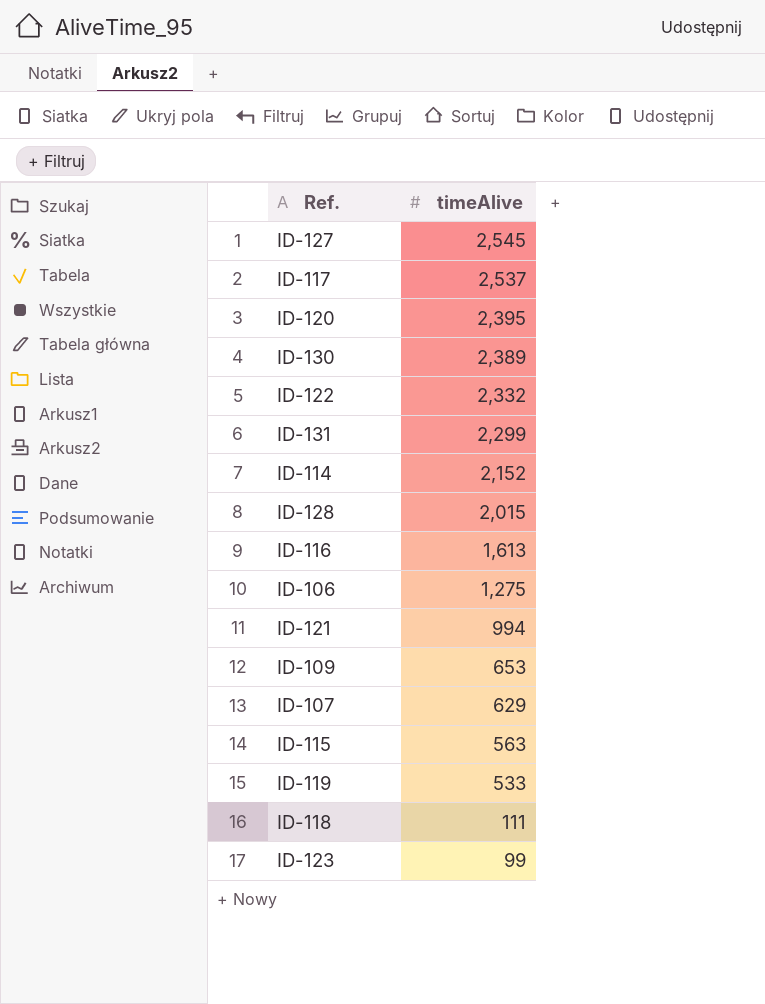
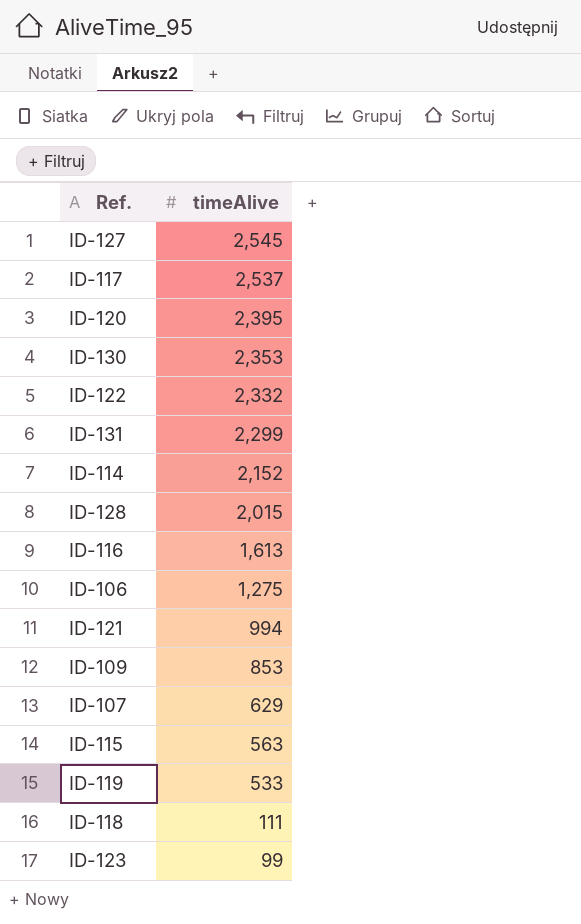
ID-130 | timeAlive: 2,389 -> 2,353
ID-109 | timeAlive: 653 -> 853

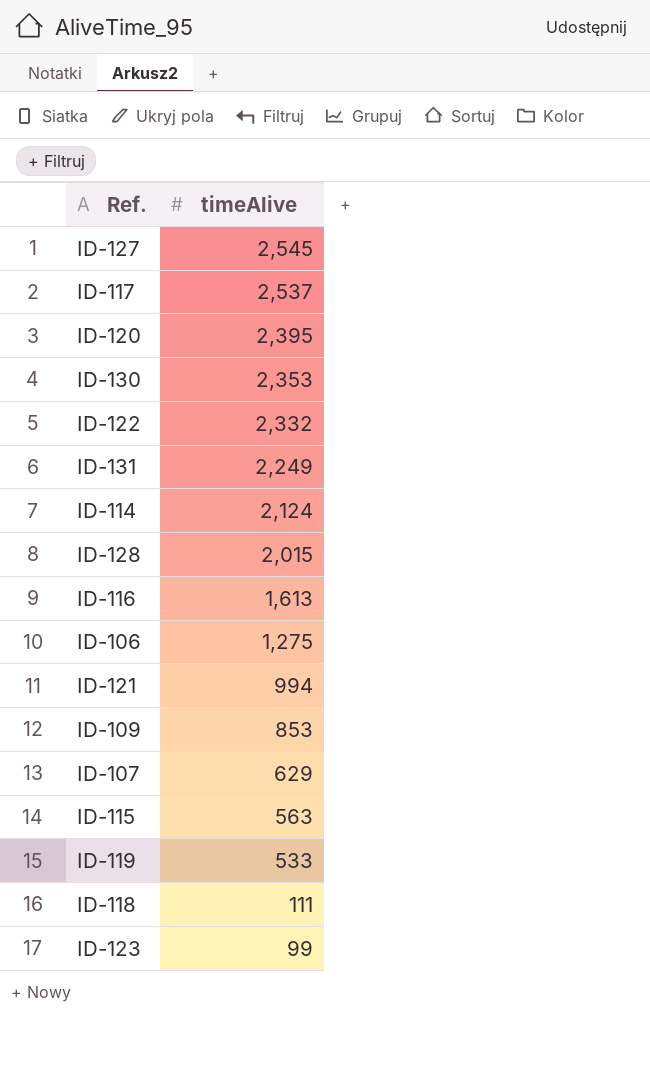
ID-131 | timeAlive: 2,299 -> 2,249
ID-114 | timeAlive: 2,152 -> 2,124

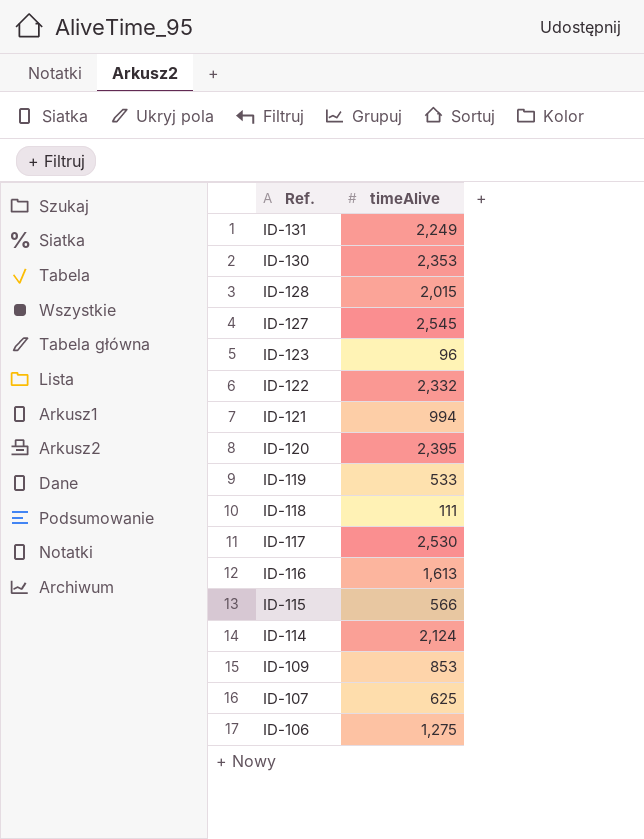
row order: timeAlive descending -> Ref. descending
ID-123 | timeAlive: 99 -> 96
ID-117 | timeAlive: 2,537 -> 2,530
ID-115 | timeAlive: 563 -> 566
ID-107 | timeAlive: 629 -> 625

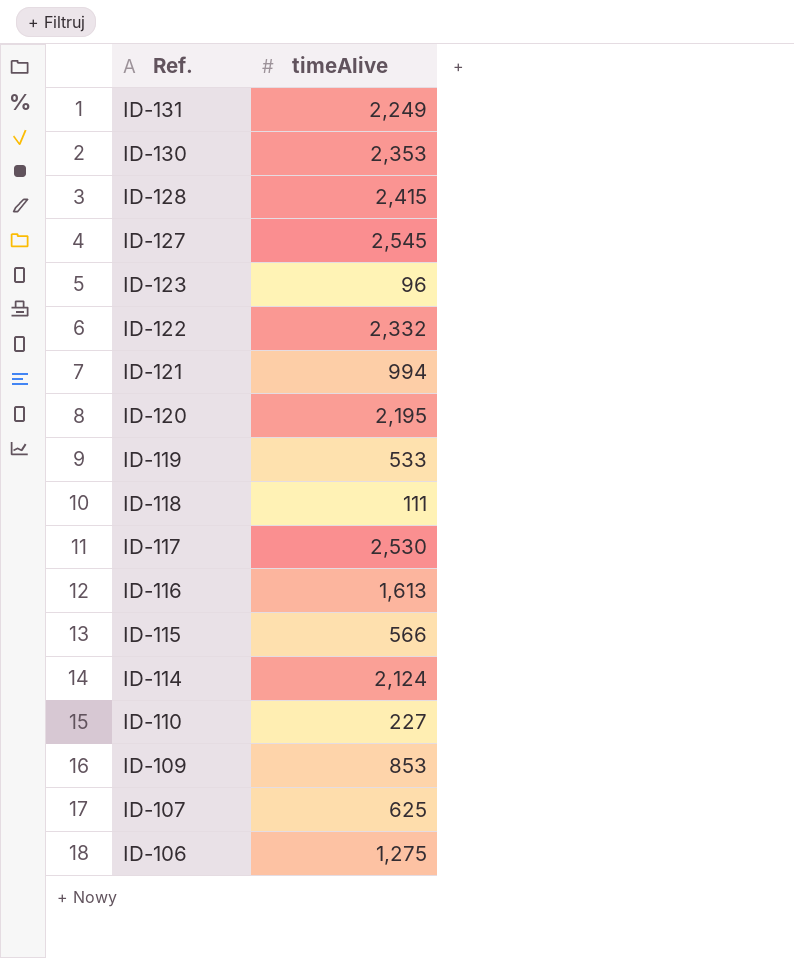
ID-128 | timeAlive: 2,015 -> 2,415
ID-120 | timeAlive: 2,395 -> 2,195
row ID-110: none -> 227

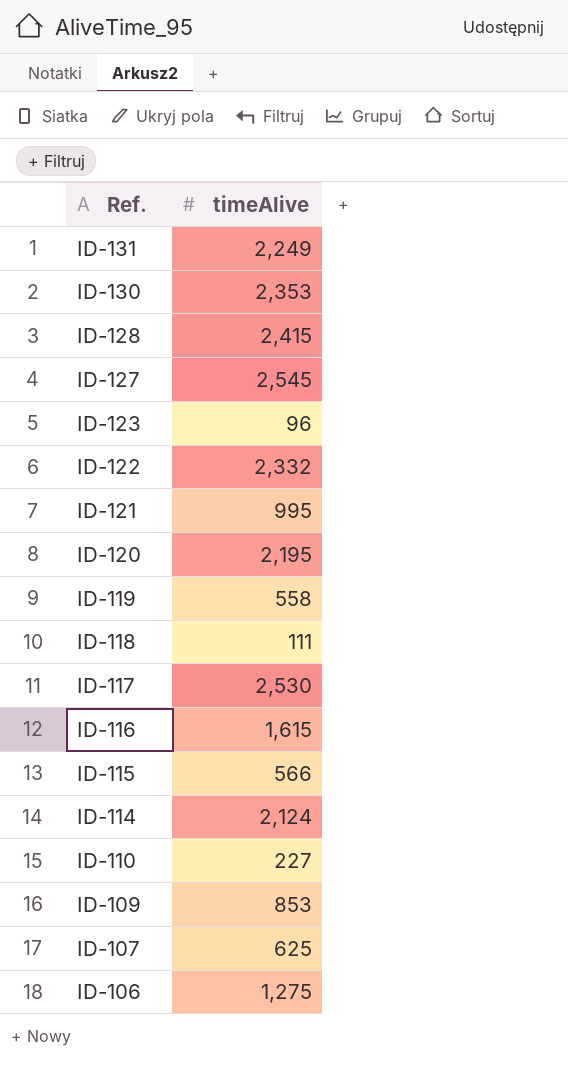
ID-121 | timeAlive: 994 -> 995
ID-119 | timeAlive: 533 -> 558
ID-116 | timeAlive: 1,613 -> 1,615

